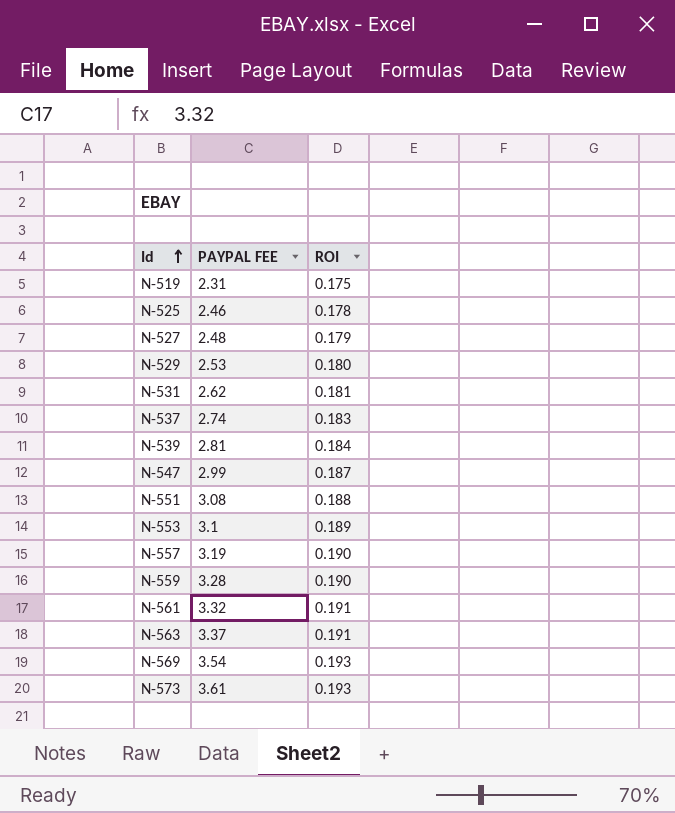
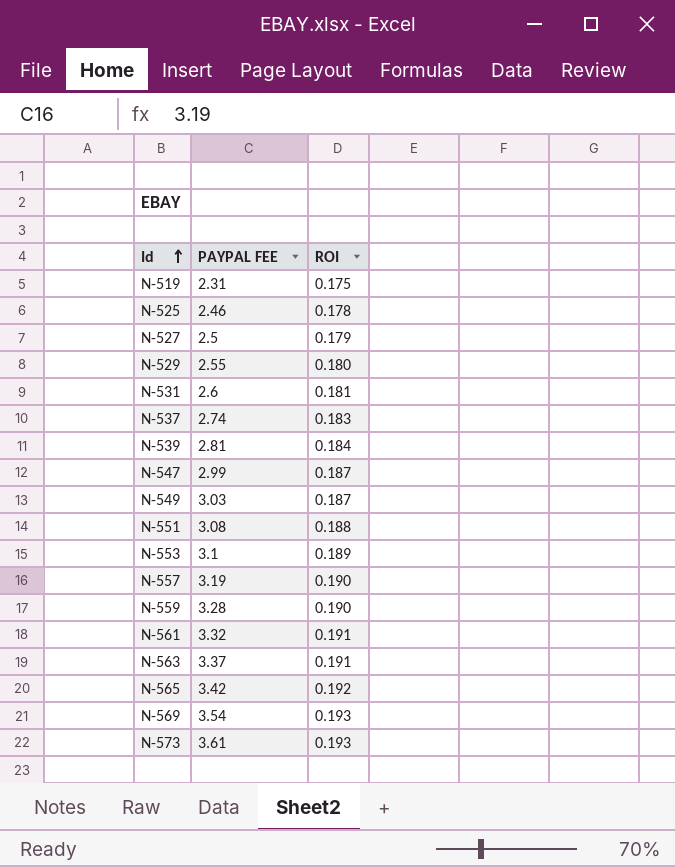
N-527 | PAYPAL FEE: 2.48 -> 2.5
N-529 | PAYPAL FEE: 2.53 -> 2.55
N-531 | PAYPAL FEE: 2.62 -> 2.6
row N-549: none -> 3.03 | 0.187
row N-565: none -> 3.42 | 0.192

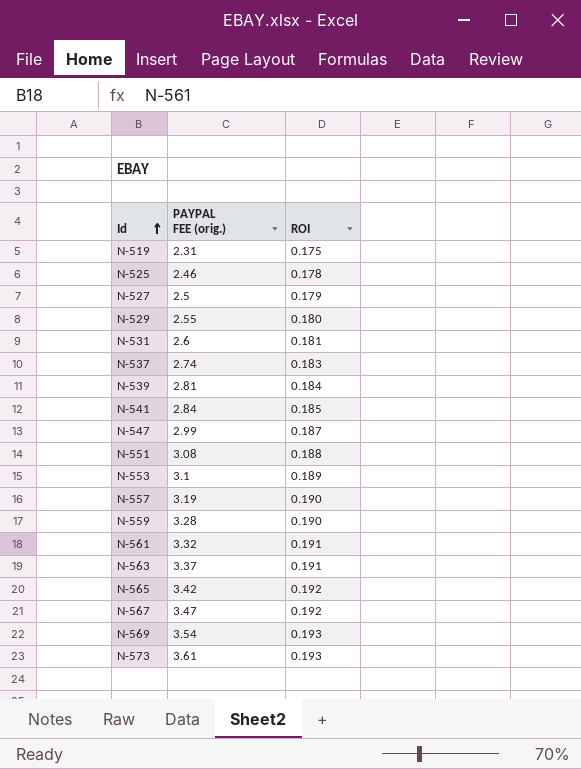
column name: PAYPAL FEE -> PAYPAL FEE (orig.)
row N-549: 3.03 | 0.187 -> none
row N-541: none -> 2.84 | 0.185
row N-567: none -> 3.47 | 0.192

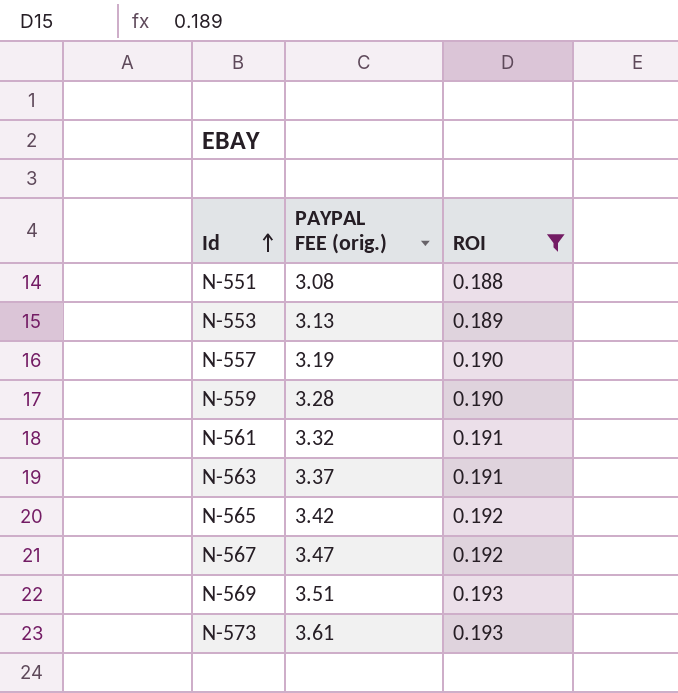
filter: none -> ROI >= 0.188
N-553 | PAYPAL FEE (orig.): 3.1 -> 3.13
N-569 | PAYPAL FEE (orig.): 3.54 -> 3.51

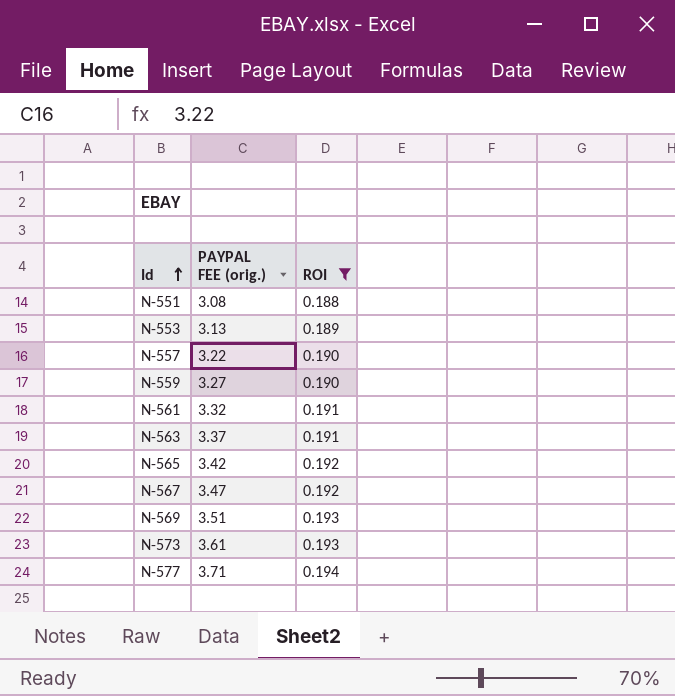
N-557 | PAYPAL FEE (orig.): 3.19 -> 3.22
N-559 | PAYPAL FEE (orig.): 3.28 -> 3.27
row N-577: none -> 3.71 | 0.194

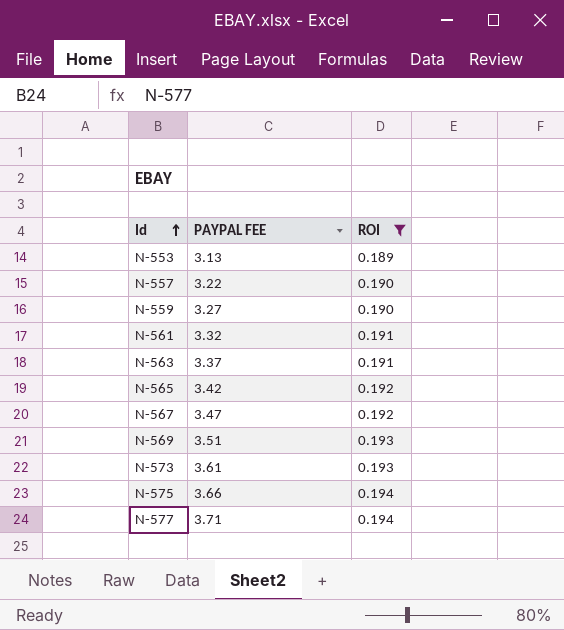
column name: PAYPAL FEE (orig.) -> PAYPAL FEE
row N-551: 3.08 | 0.188 -> none
row N-575: none -> 3.66 | 0.194

